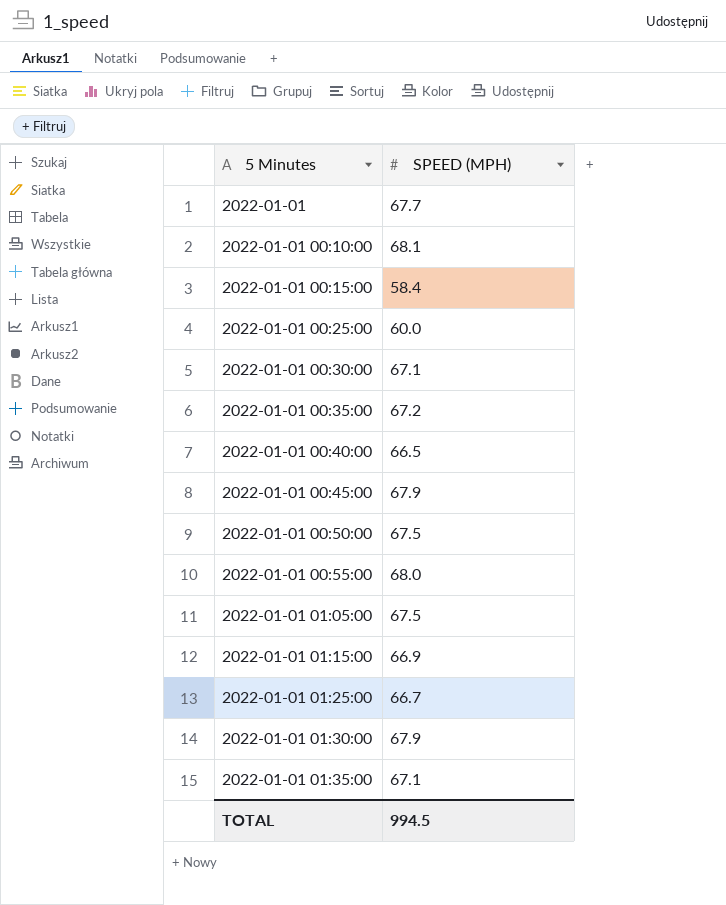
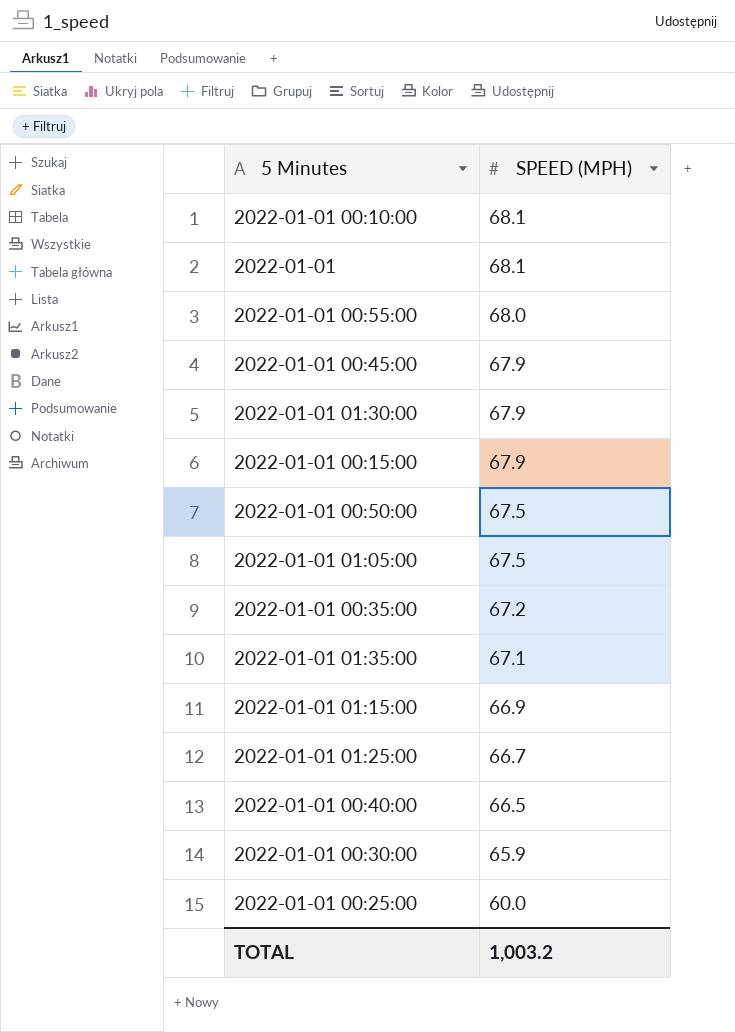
row order: 5 Minutes ascending -> SPEED (MPH) descending
2022-01-01 | SPEED (MPH): 67.7 -> 68.1
2022-01-01 00:15:00 | SPEED (MPH): 58.4 -> 67.9
2022-01-01 00:30:00 | SPEED (MPH): 67.1 -> 65.9
TOTAL | SPEED (MPH): 994.5 -> 1,003.2

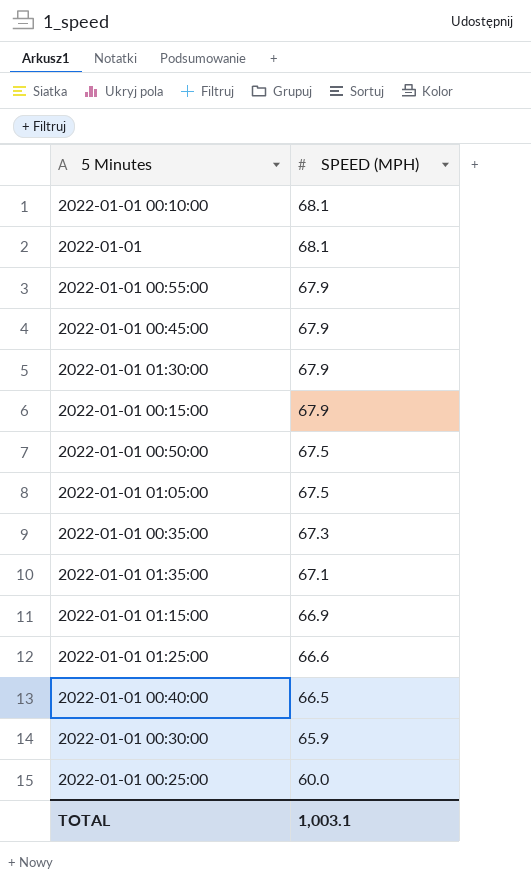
2022-01-01 00:55:00 | SPEED (MPH): 68.0 -> 67.9
2022-01-01 00:35:00 | SPEED (MPH): 67.2 -> 67.3
2022-01-01 01:25:00 | SPEED (MPH): 66.7 -> 66.6
TOTAL | SPEED (MPH): 1,003.2 -> 1,003.1

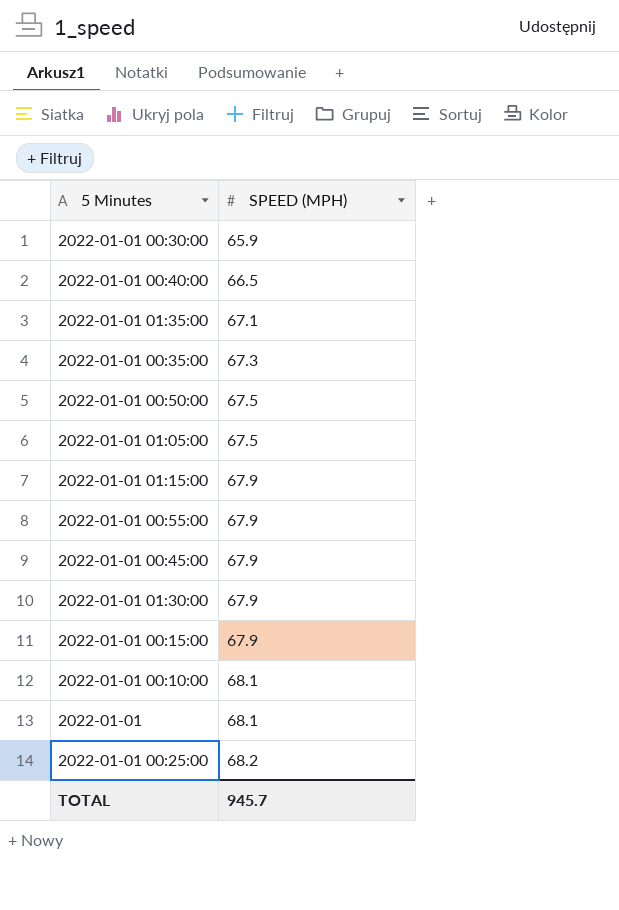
row order: SPEED (MPH) descending -> SPEED (MPH) ascending
row 2022-01-01 01:25:00: 66.6 -> none
2022-01-01 01:15:00 | SPEED (MPH): 66.9 -> 67.9
2022-01-01 00:25:00 | SPEED (MPH): 60.0 -> 68.2
TOTAL | SPEED (MPH): 1,003.1 -> 945.7

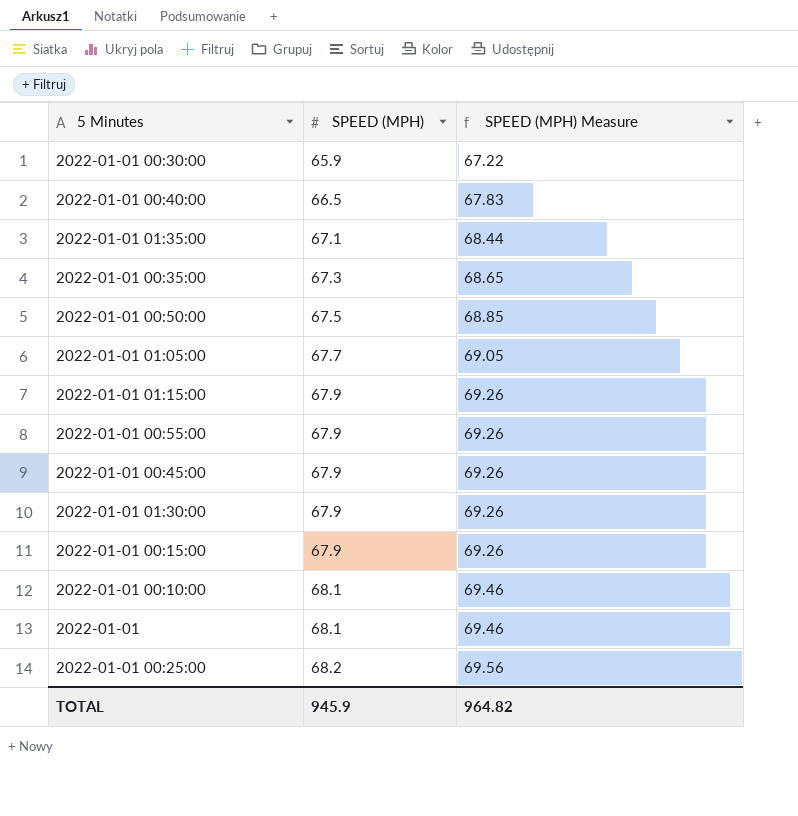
column SPEED (MPH) Measure | formula: none -> [SPEED (MPH)] * 1.02
2022-01-01 01:05:00 | SPEED (MPH): 67.5 -> 67.7
TOTAL | SPEED (MPH): 945.7 -> 945.9

